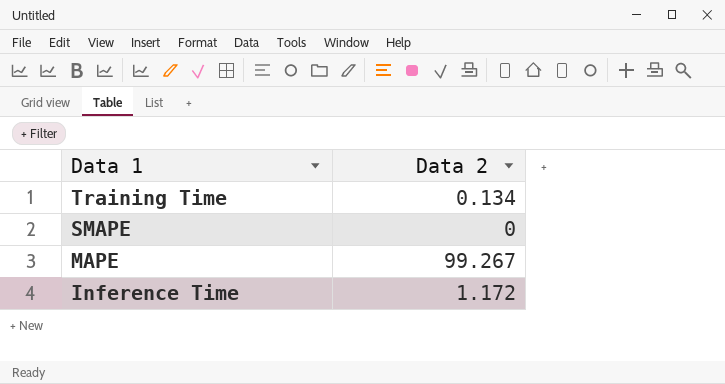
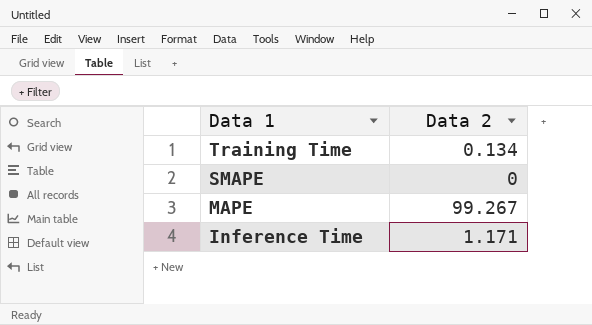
Inference Time | Data 2: 1.172 -> 1.171

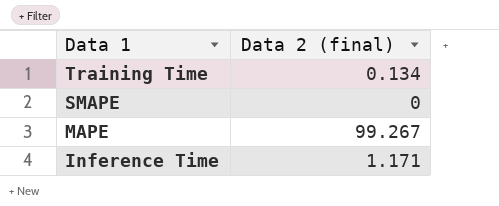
column name: Data 2 -> Data 2 (final)

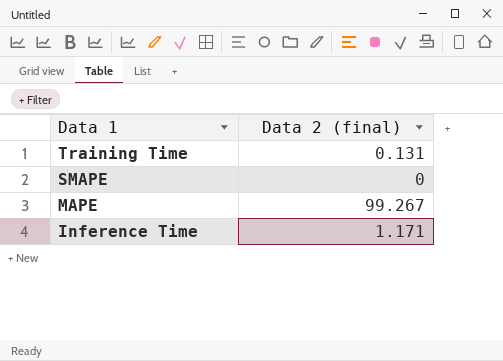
Training Time | Data 2 (final): 0.134 -> 0.131

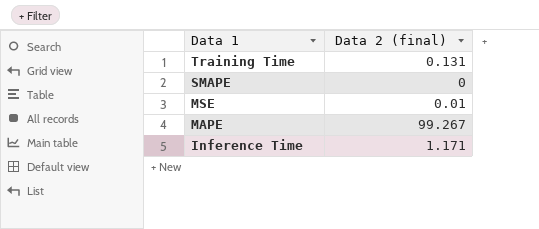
row MSE: none -> 0.01

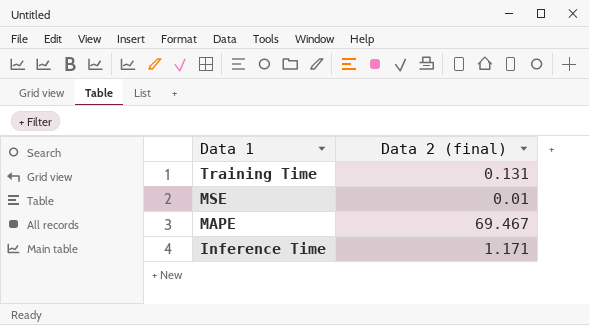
row SMAPE: 0 -> none
MAPE | Data 2 (final): 99.267 -> 69.467

